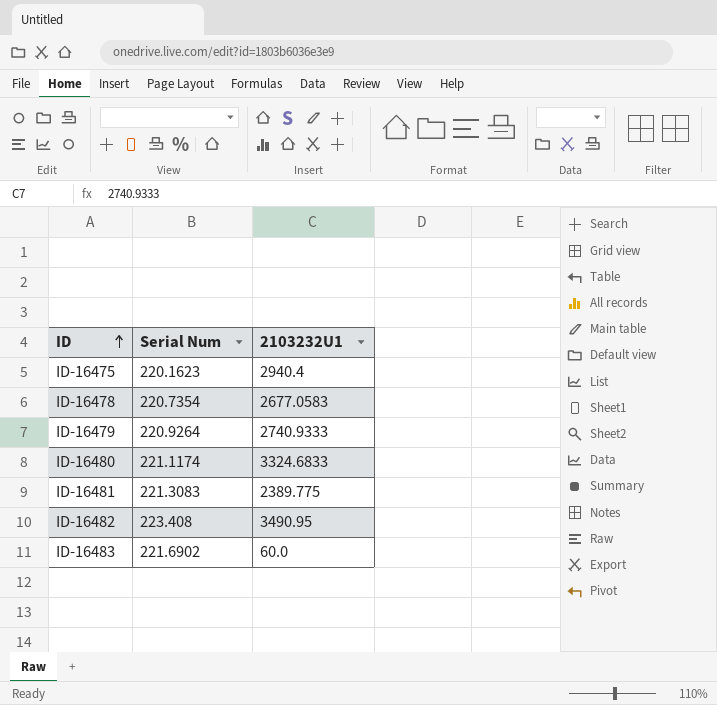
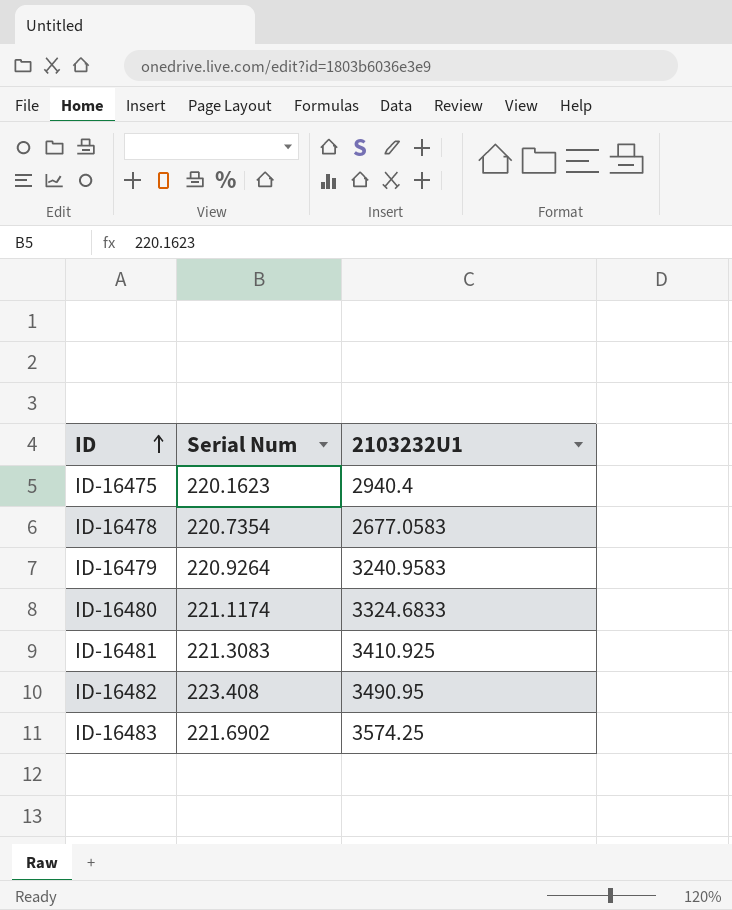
ID-16479 | 2103232U1: 2740.9333 -> 3240.9583
ID-16481 | 2103232U1: 2389.775 -> 3410.925
ID-16483 | 2103232U1: 60.0 -> 3574.25

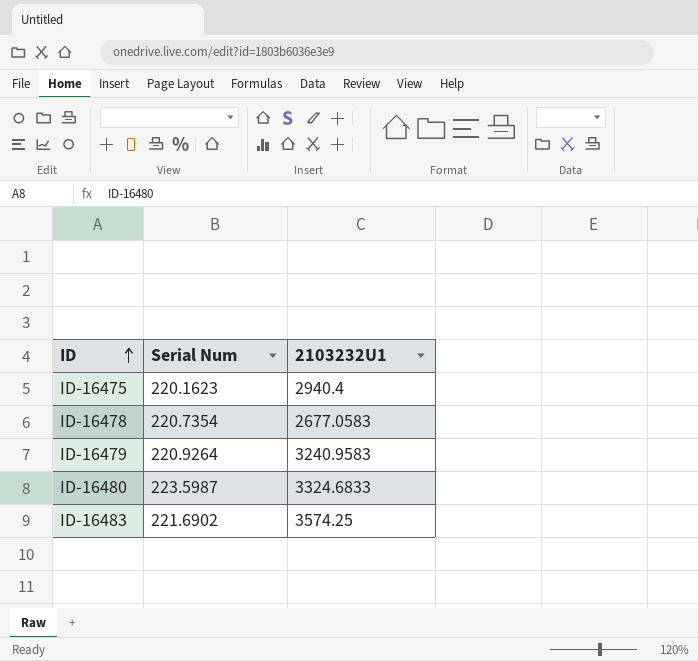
row ID-16481: 221.3083 | 3410.925 -> none
row ID-16482: 223.408 | 3490.95 -> none
ID-16480 | Serial Num: 221.1174 -> 223.5987

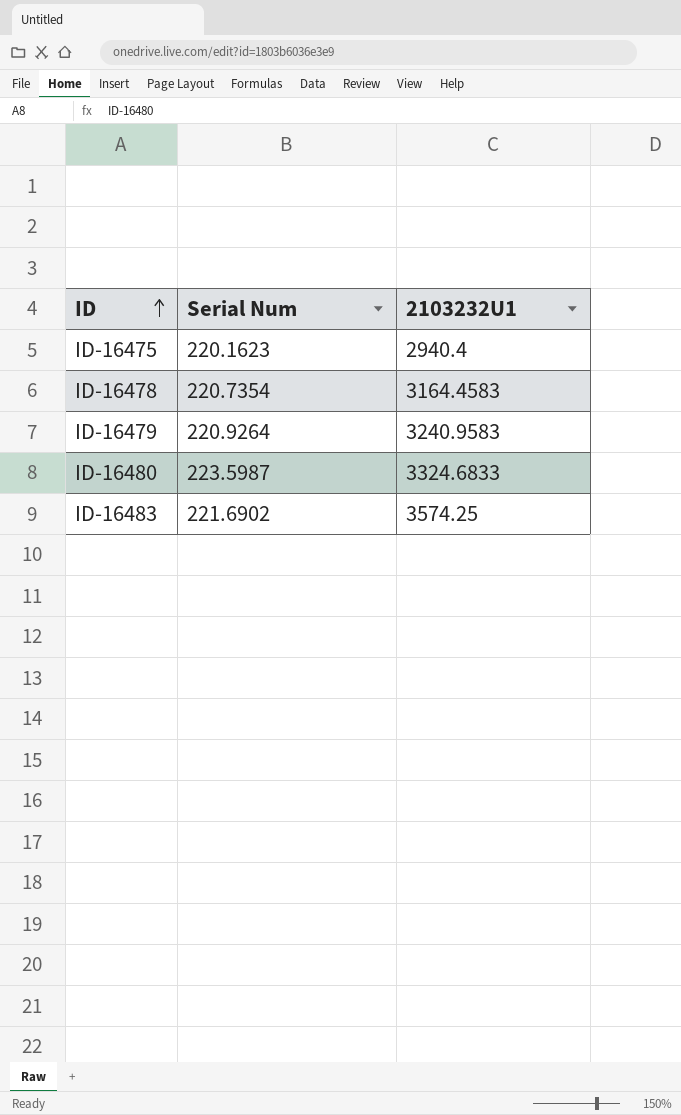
ID-16478 | 2103232U1: 2677.0583 -> 3164.4583

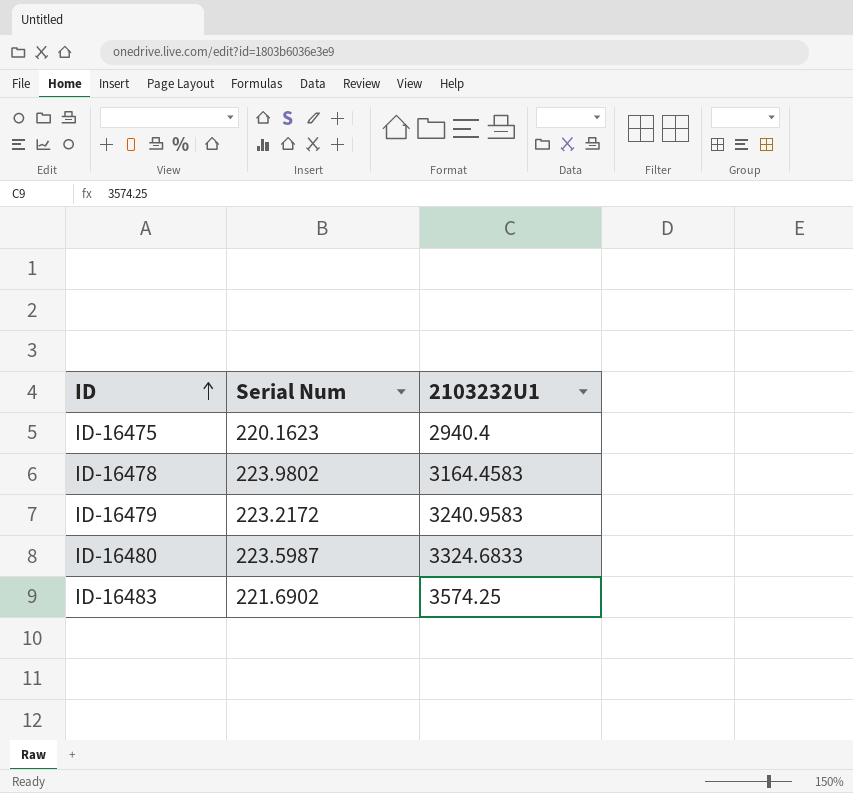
ID-16478 | Serial Num: 220.7354 -> 223.9802
ID-16479 | Serial Num: 220.9264 -> 223.2172

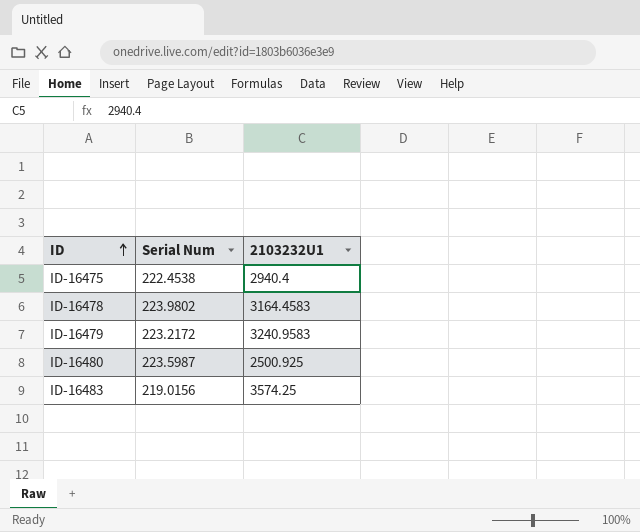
ID-16475 | Serial Num: 220.1623 -> 222.4538
ID-16480 | 2103232U1: 3324.6833 -> 2500.925
ID-16483 | Serial Num: 221.6902 -> 219.0156

